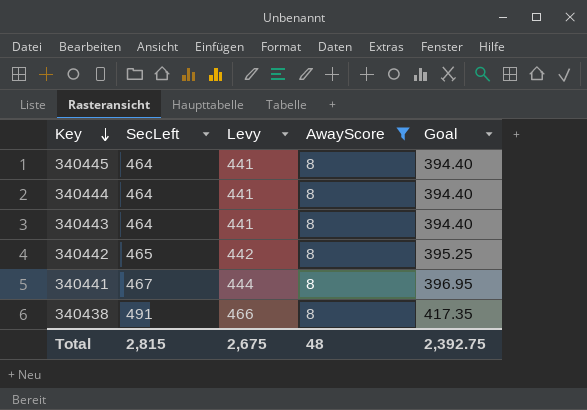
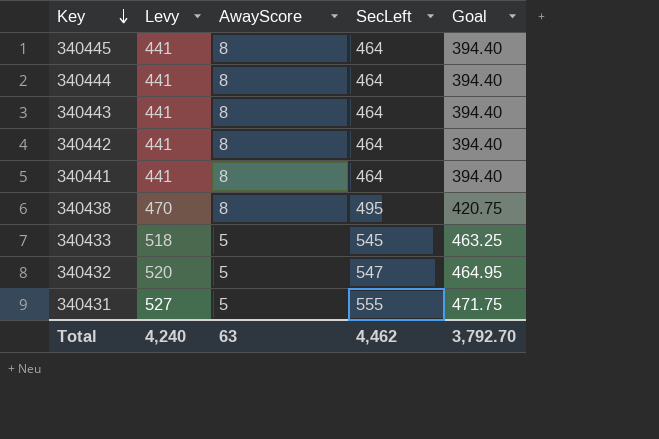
filter: AwayScore = 8 -> none
column SecLeft | position: 2 -> 4
340442 | Levy: 442 -> 441
340442 | SecLeft: 465 -> 464
340442 | Goal: 395.25 -> 394.40
340441 | Levy: 444 -> 441
340441 | SecLeft: 467 -> 464
340441 | Goal: 396.95 -> 394.40
340438 | Levy: 466 -> 470
340438 | SecLeft: 491 -> 495
340438 | Goal: 417.35 -> 420.75
Total | Levy: 2,675 -> 4,240
Total | AwayScore: 48 -> 63
Total | SecLeft: 2,815 -> 4,462
Total | Goal: 2,392.75 -> 3,792.70

